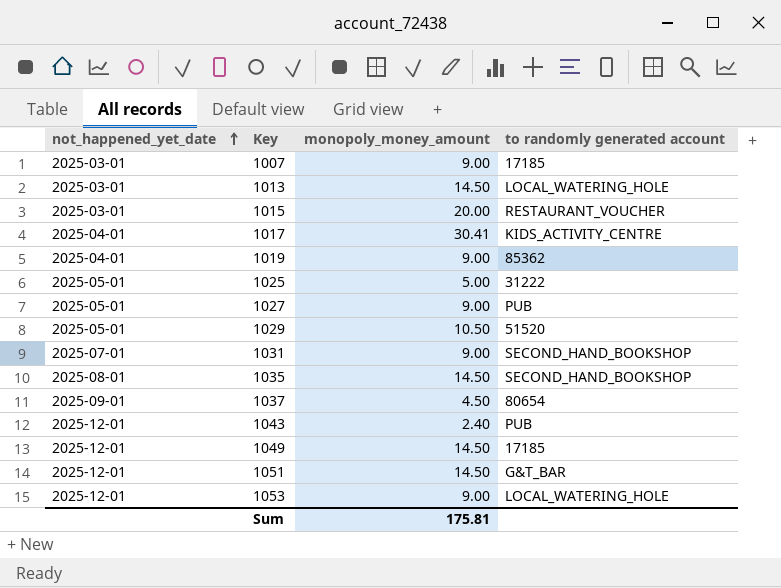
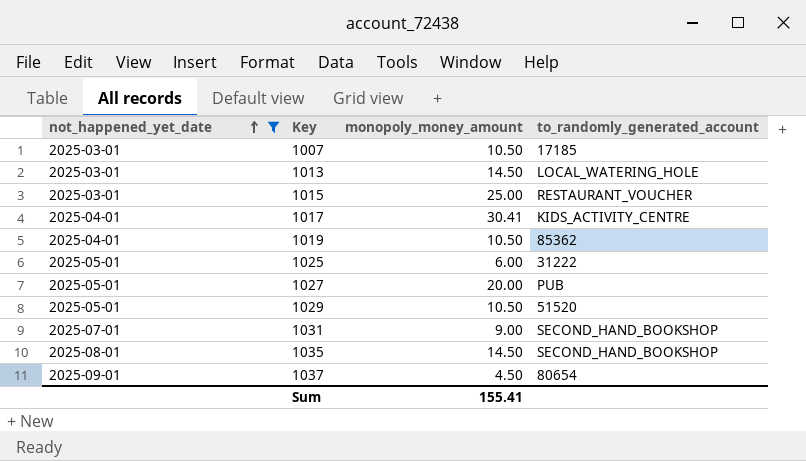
filter: none -> not_happened_yet_date != 2025-12-01
column name: to randomly generated account -> to_randomly_generated_account
1007 | monopoly_money_amount: 9.00 -> 10.50
1015 | monopoly_money_amount: 20.00 -> 25.00
1019 | monopoly_money_amount: 9.00 -> 10.50
1025 | monopoly_money_amount: 5.00 -> 6.00
1027 | monopoly_money_amount: 9.00 -> 20.00
Sum | monopoly_money_amount: 175.81 -> 155.41

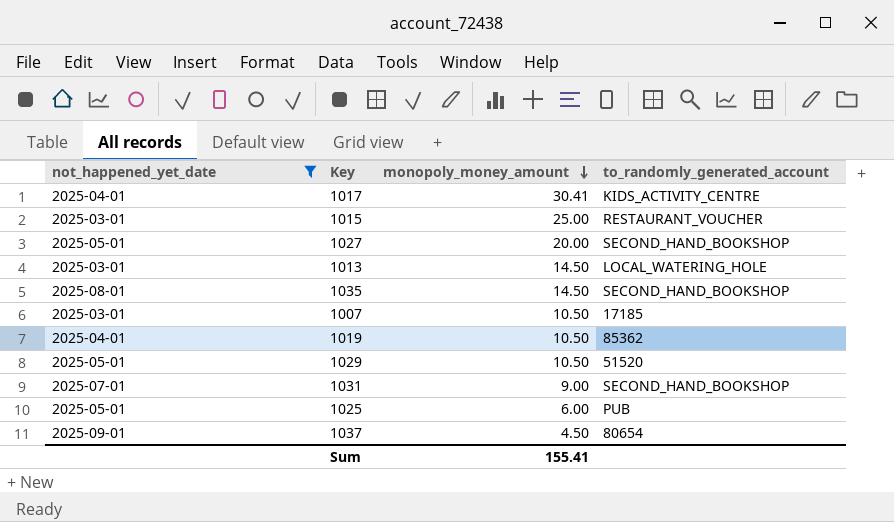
row order: not_happened_yet_date ascending -> monopoly_money_amount descending
1027 | to_randomly_generated_account: PUB -> SECOND_HAND_BOOKSHOP
1025 | to_randomly_generated_account: 31222 -> PUB

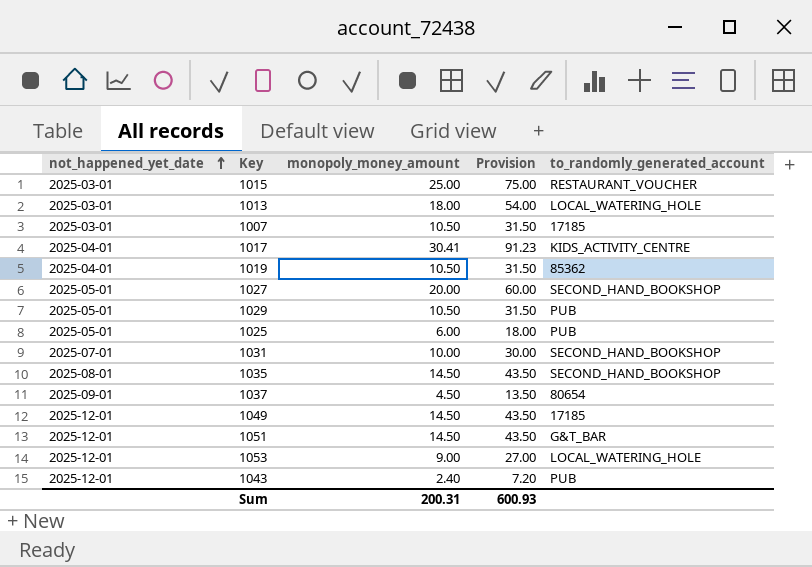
filter: not_happened_yet_date != 2025-12-01 -> none
row order: monopoly_money_amount descending -> not_happened_yet_date ascending
column Provision | formula: none -> [monopoly_money_amount] * 3
1013 | monopoly_money_amount: 14.50 -> 18.00
1029 | to_randomly_generated_account: 51520 -> PUB
1031 | monopoly_money_amount: 9.00 -> 10.00
Sum | monopoly_money_amount: 155.41 -> 200.31

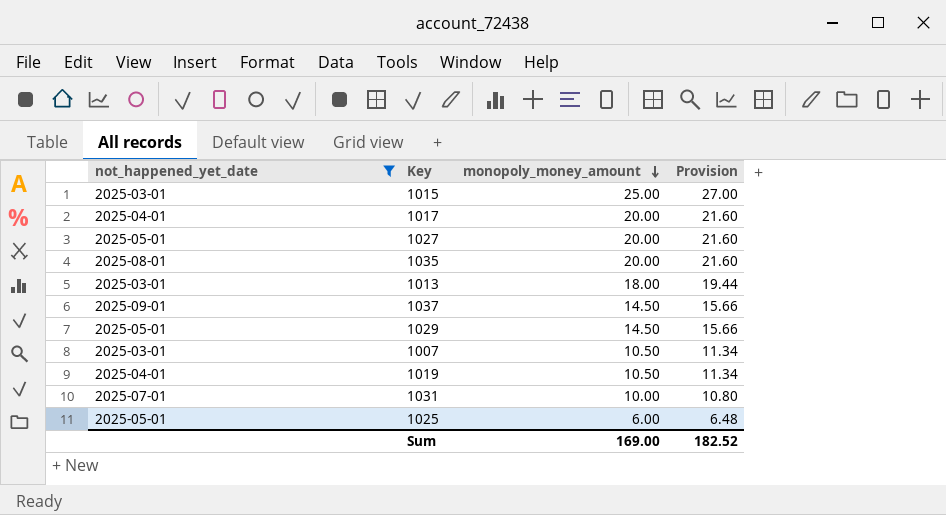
filter: none -> not_happened_yet_date != 2025-12-01
row order: not_happened_yet_date ascending -> monopoly_money_amount descending
column to_randomly_generated_account | position: 5 -> none
column Provision | formula: [monopoly_money_amount] * 3 -> [monopoly_money_amount] * 1.08
1017 | monopoly_money_amount: 30.41 -> 20.00
1035 | monopoly_money_amount: 14.50 -> 20.00
1037 | monopoly_money_amount: 4.50 -> 14.50
1029 | monopoly_money_amount: 10.50 -> 14.50
Sum | monopoly_money_amount: 200.31 -> 169.00
Sum | Provision: 600.93 -> 182.52

